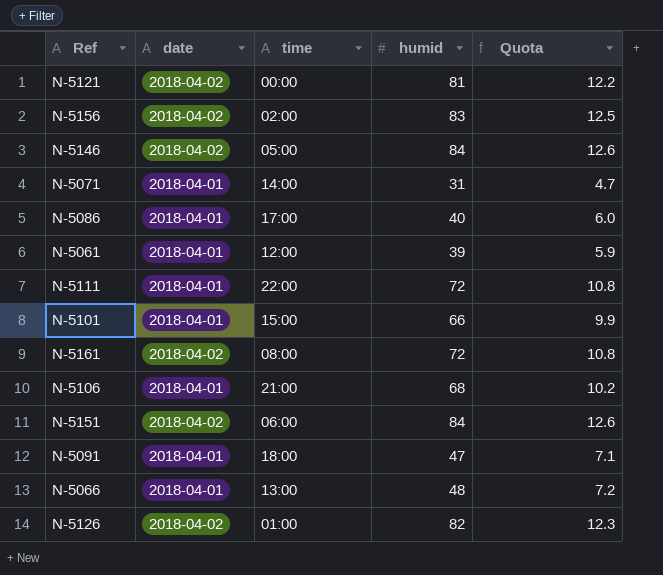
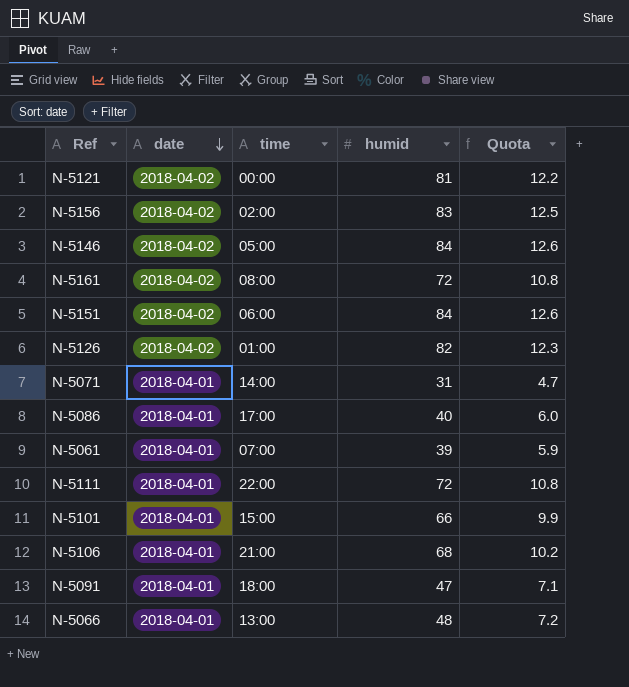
row order: none -> date descending
N-5061 | time: 12:00 -> 07:00

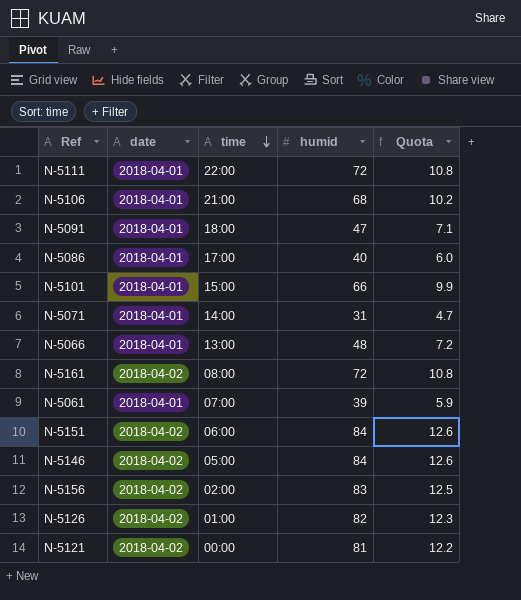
row order: date descending -> time descending

